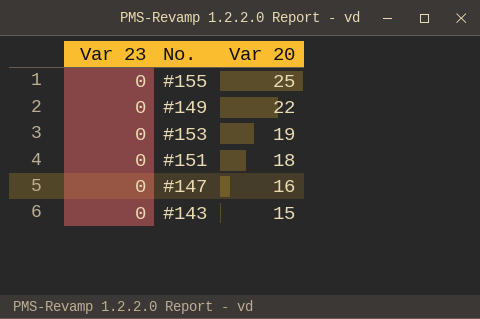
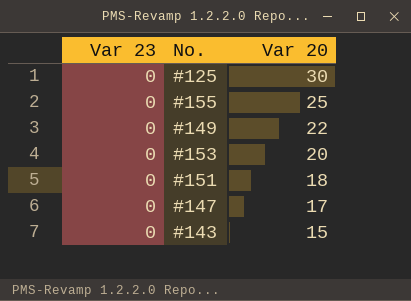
row #125: none -> 0 | 30
#153 | Var 20: 19 -> 20
#147 | Var 20: 16 -> 17

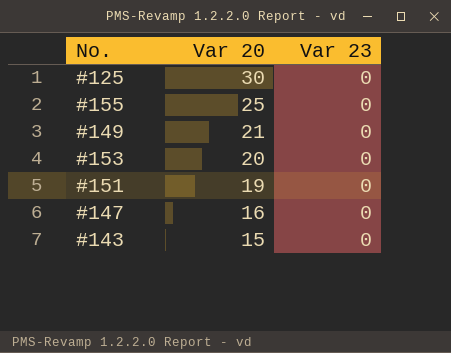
column Var 23 | position: 1 -> 3
#149 | Var 20: 22 -> 21
#151 | Var 20: 18 -> 19
#147 | Var 20: 17 -> 16

